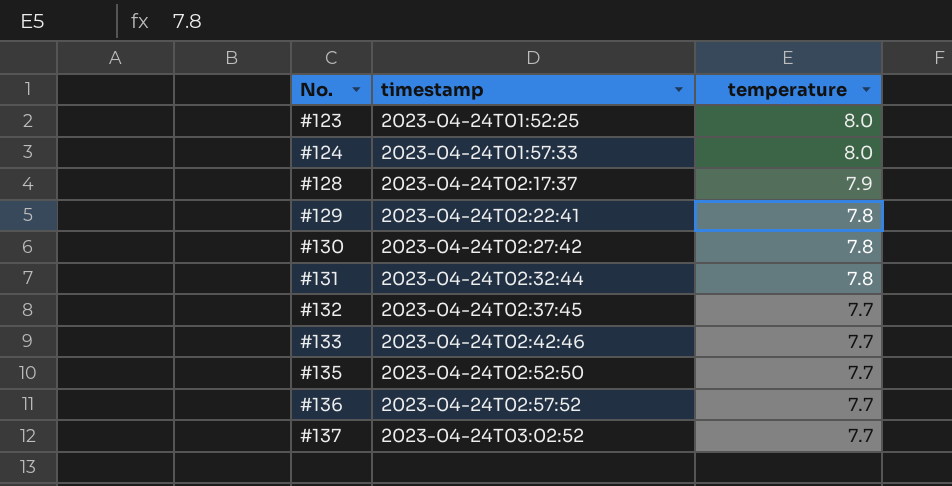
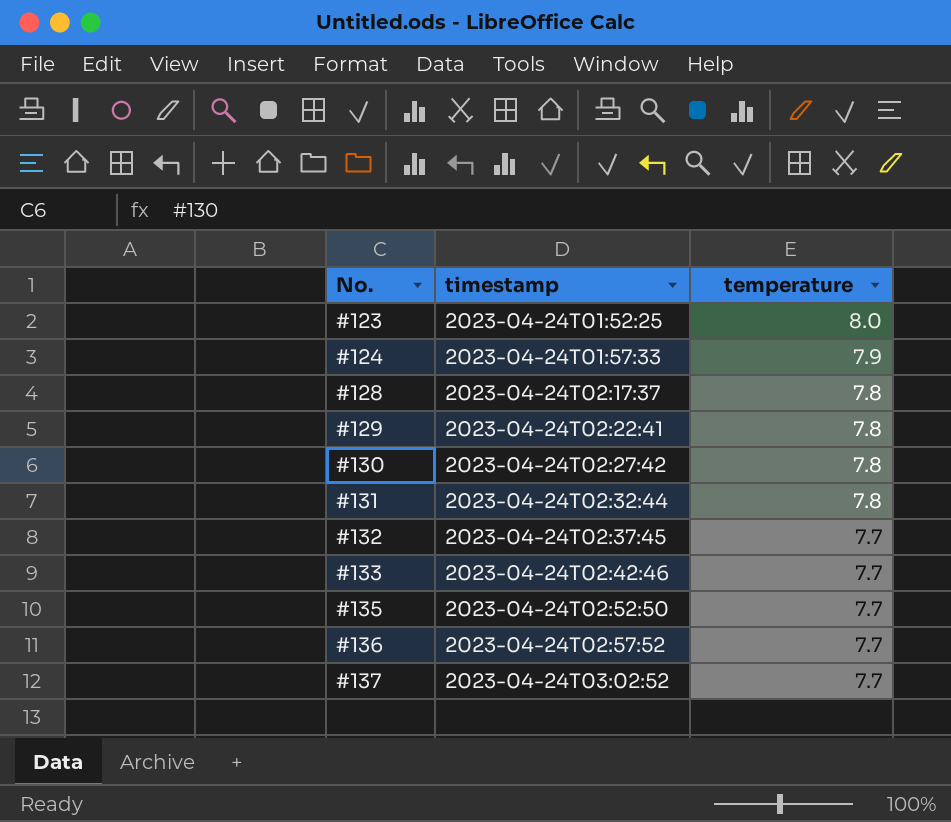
#124 | temperature: 8.0 -> 7.9
#128 | temperature: 7.9 -> 7.8

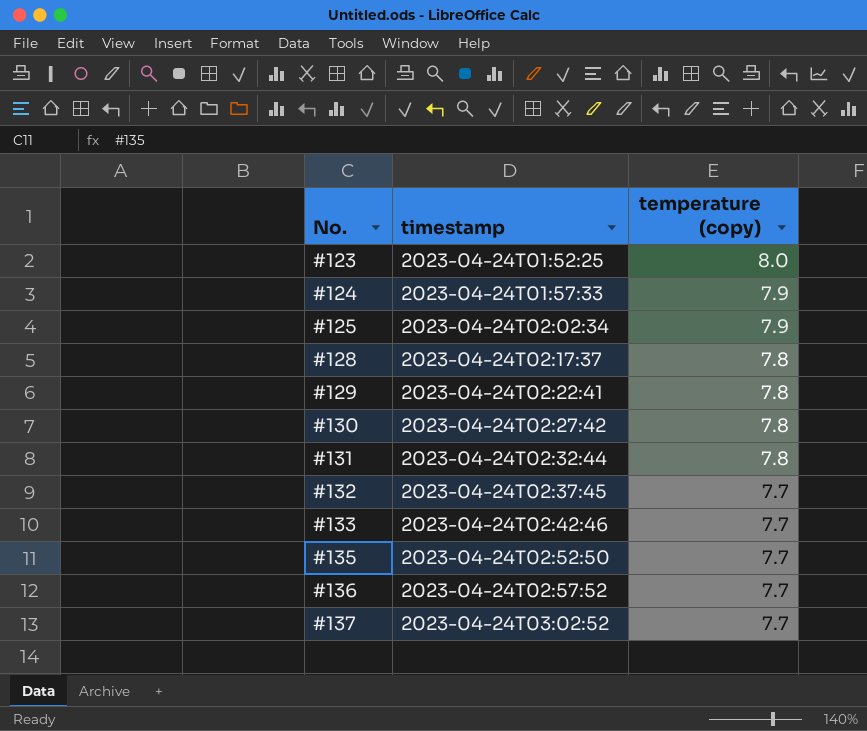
column name: temperature -> temperature (copy)
row #125: none -> 2023-04-24T02:02:34 | 7.9

